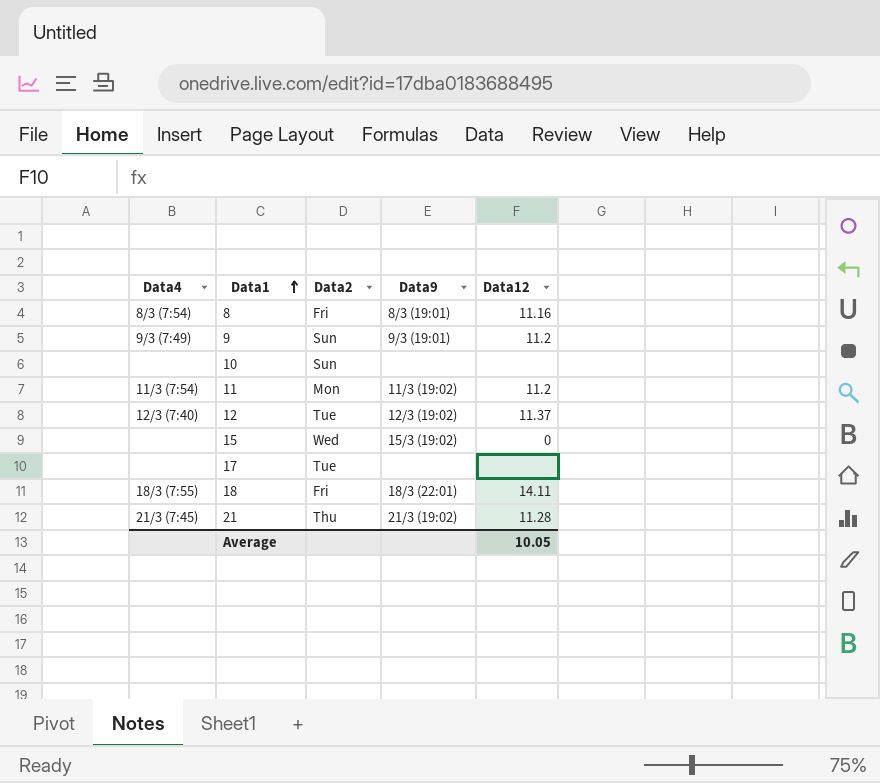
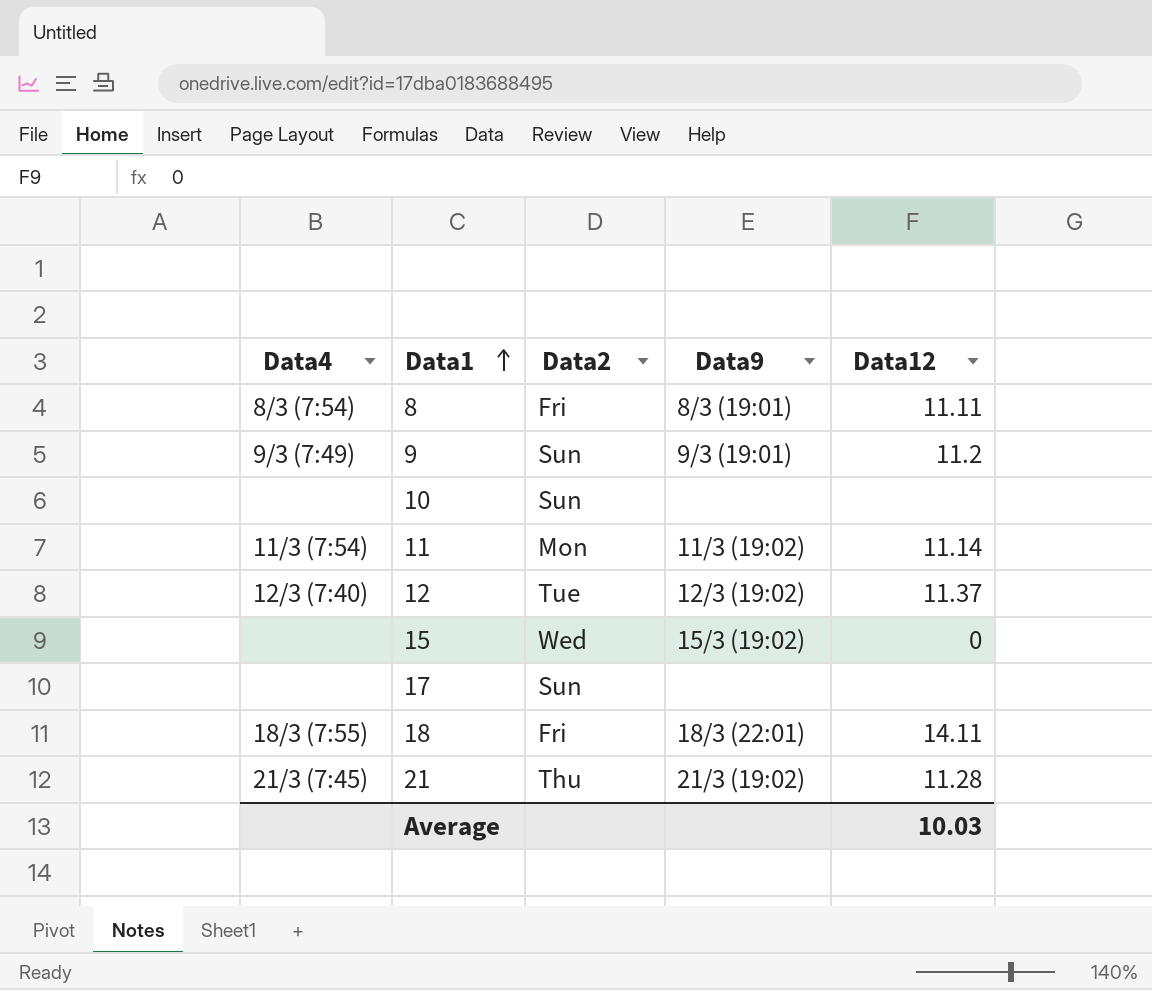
8 | Data12: 11.16 -> 11.11
11 | Data12: 11.2 -> 11.14
17 | Data2: Tue -> Sun
Average | Data12: 10.05 -> 10.03

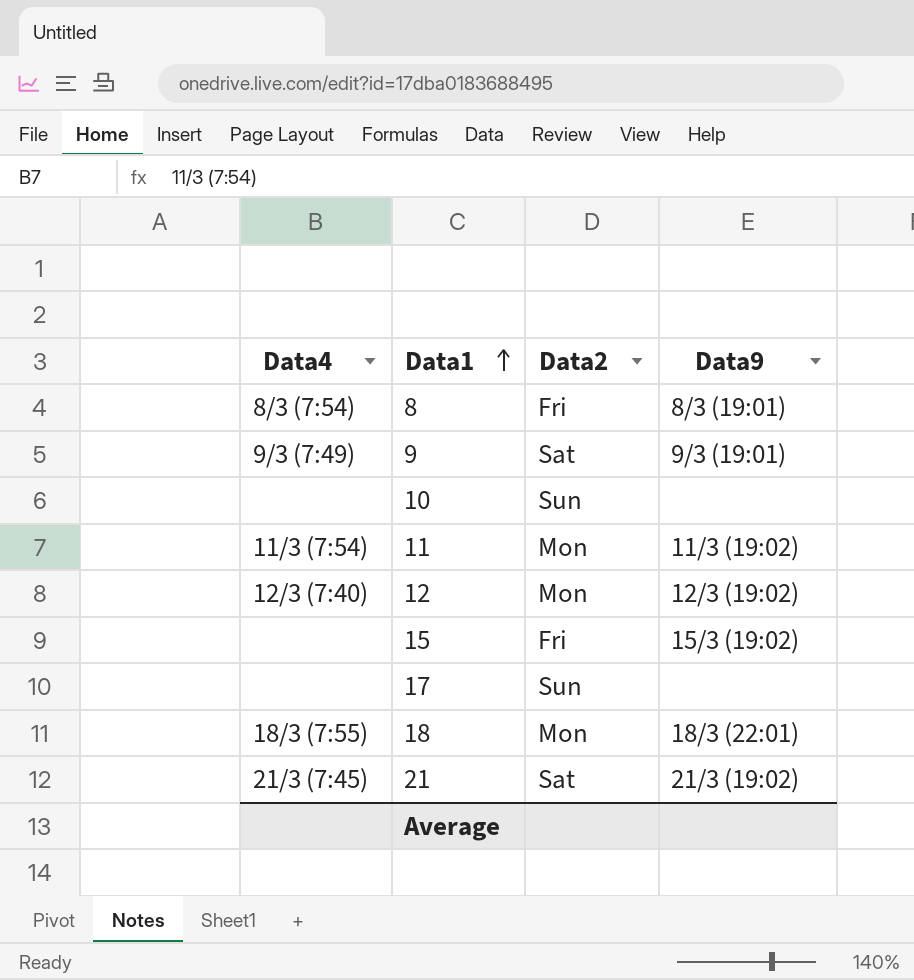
column Data12 | position: 5 -> none
9 | Data2: Sun -> Sat
12 | Data2: Tue -> Mon
15 | Data2: Wed -> Fri
18 | Data2: Fri -> Mon
21 | Data2: Thu -> Sat

